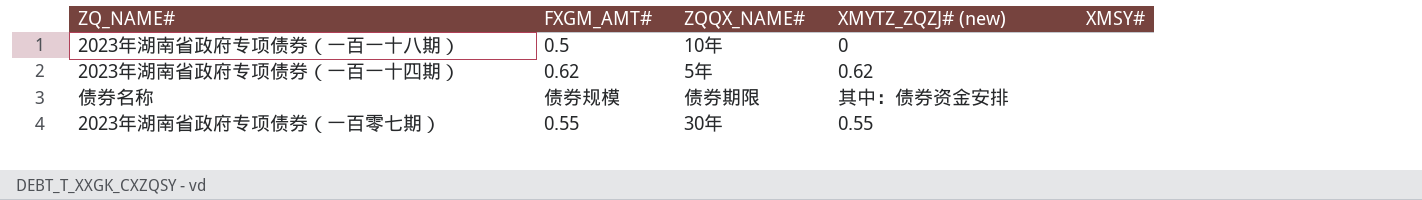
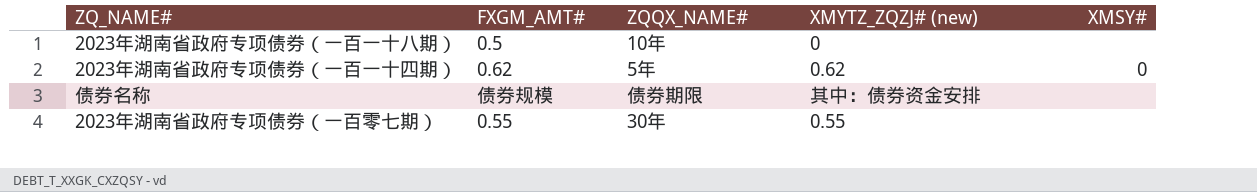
2023年湖南省政府专项债券（一百一十四期） | XMSY#: none -> 0

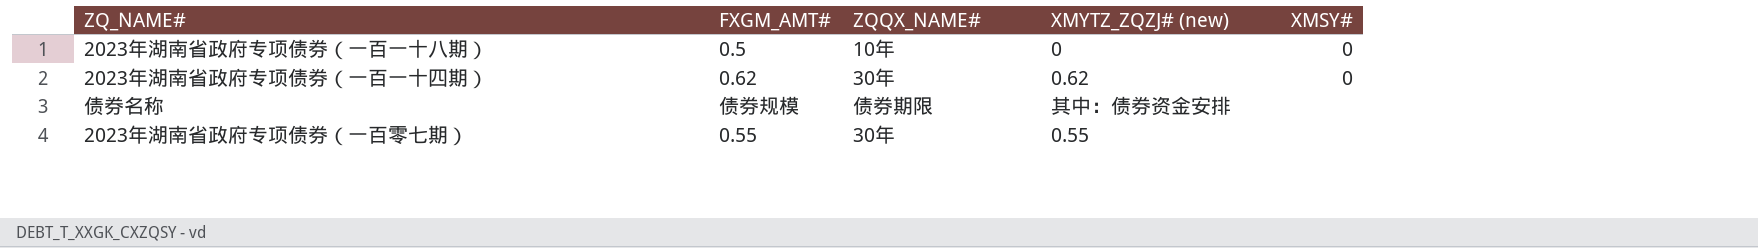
2023年湖南省政府专项债券（一百一十八期） | XMSY#: none -> 0
2023年湖南省政府专项债券（一百一十四期） | ZQQX_NAME#: 5年 -> 30年

